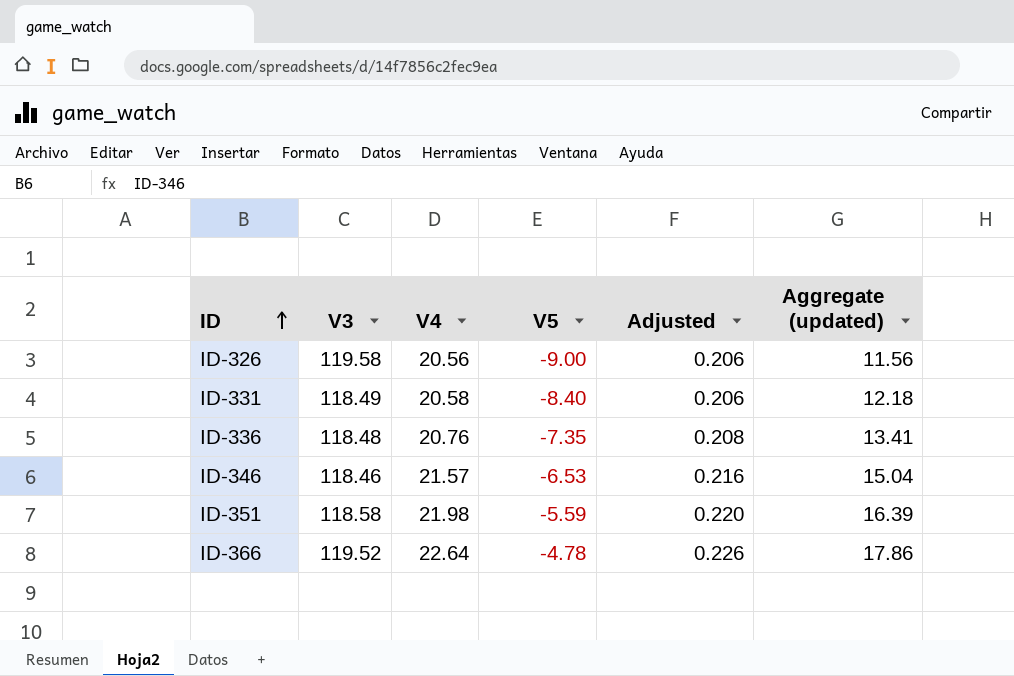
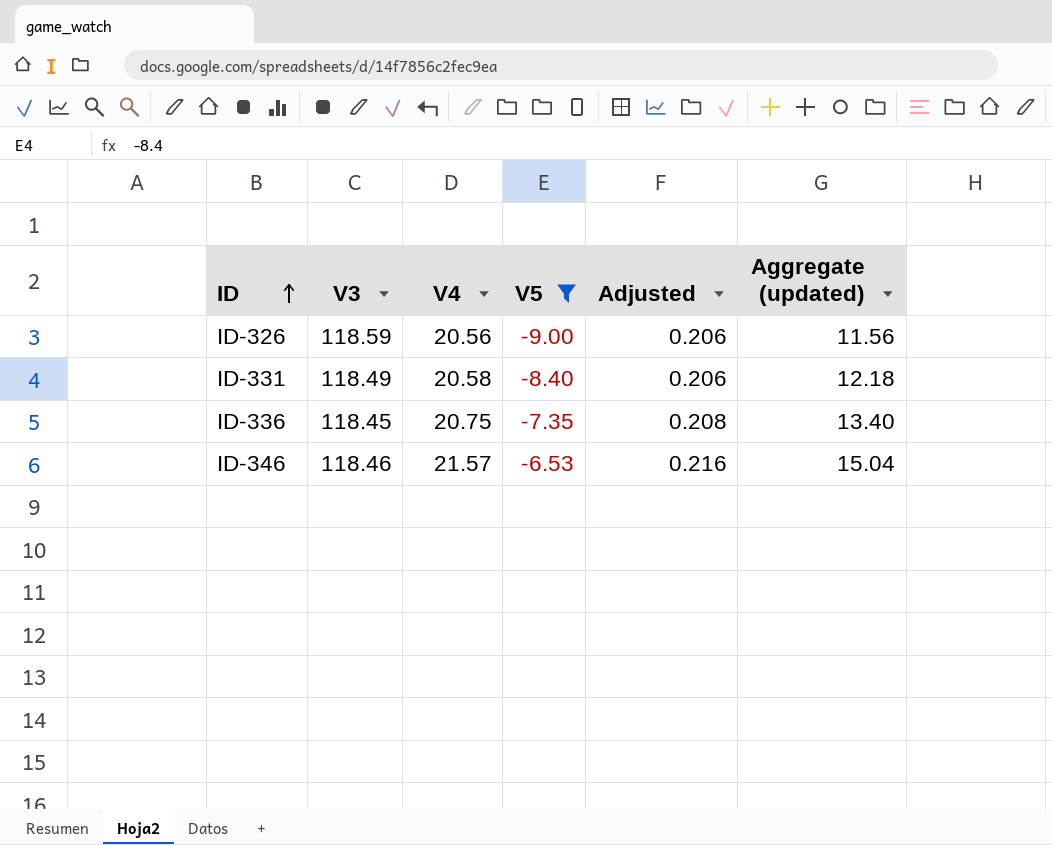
filter: none -> V5 <= -6.53
ID-326 | V3: 119.58 -> 118.59
ID-336 | V3: 118.48 -> 118.45
ID-336 | V4: 20.76 -> 20.75
ID-336 | Aggregate (updated): 13.41 -> 13.40

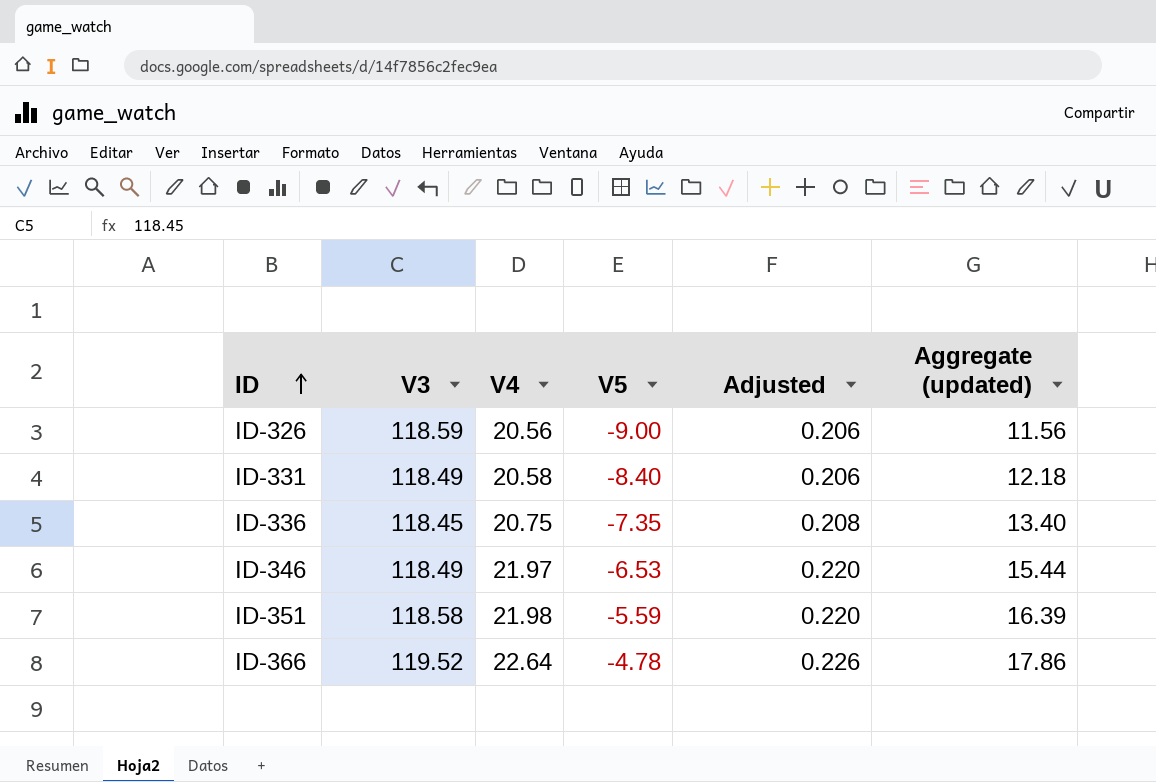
filter: V5 <= -6.53 -> none
ID-346 | V3: 118.46 -> 118.49
ID-346 | V4: 21.57 -> 21.97
ID-346 | Adjusted: 0.216 -> 0.220
ID-346 | Aggregate (updated): 15.04 -> 15.44

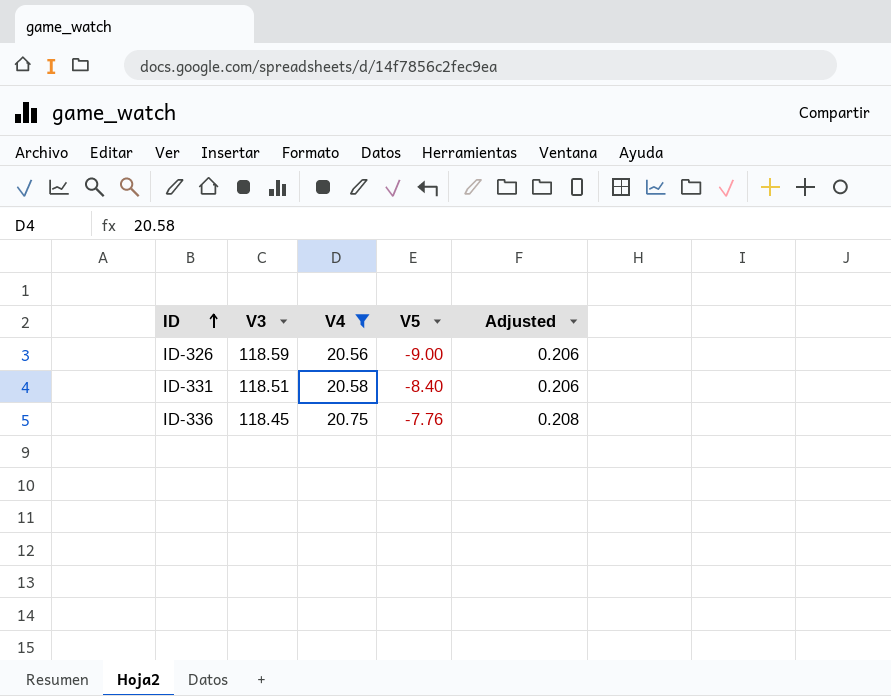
filter: none -> V4 <= 20.75
column Aggregate (updated) | formula: [V4] + [V5] -> none
ID-331 | V3: 118.49 -> 118.51
ID-336 | V5: -7.35 -> -7.76

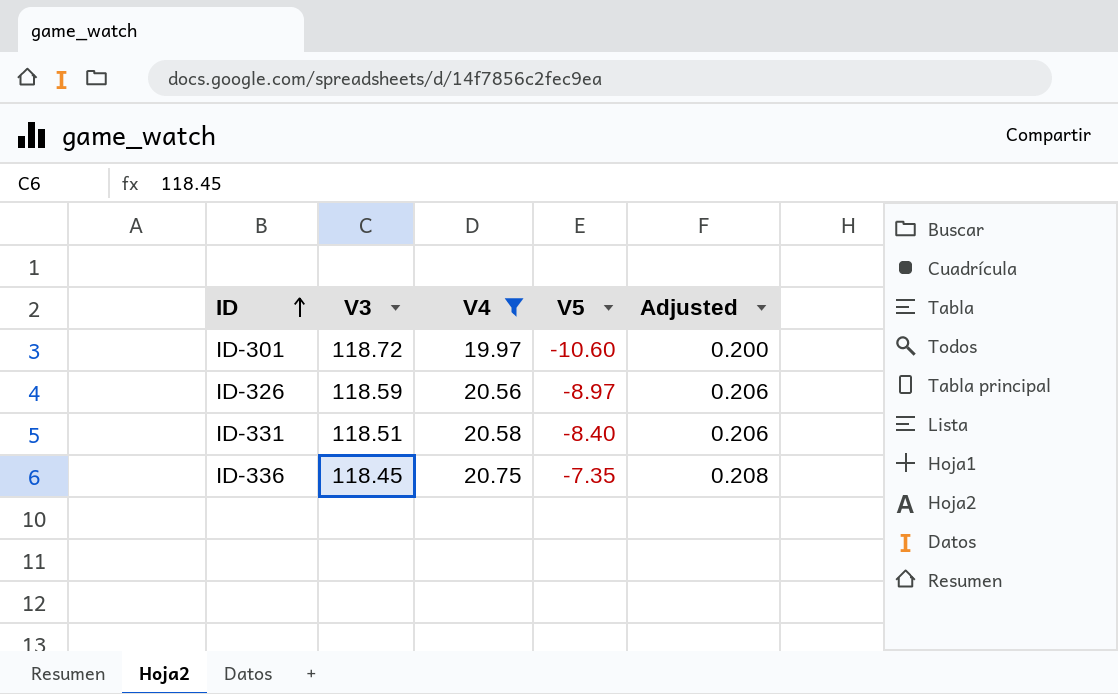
row ID-301: none -> 118.72 | 19.97 | -10.60 | 0.200
ID-326 | V5: -9.00 -> -8.97
ID-336 | V5: -7.76 -> -7.35

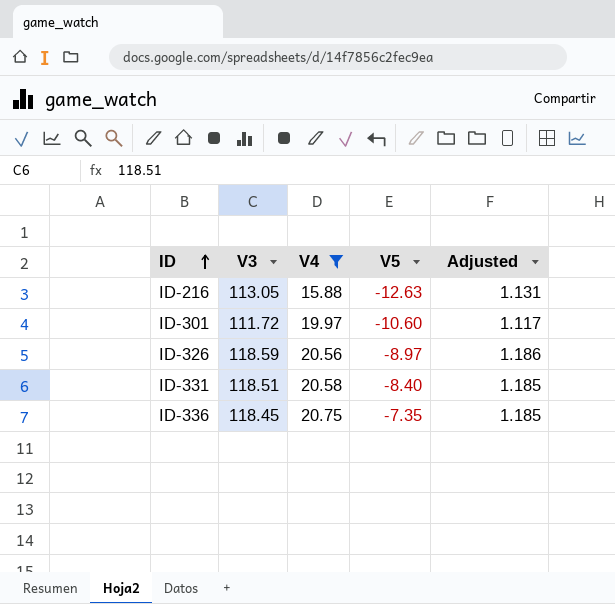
column Adjusted | formula: [V4] * 0.01 -> [V3] * 0.01
row ID-216: none -> 113.05 | 15.88 | -12.63 | 1.131
ID-301 | V3: 118.72 -> 111.72

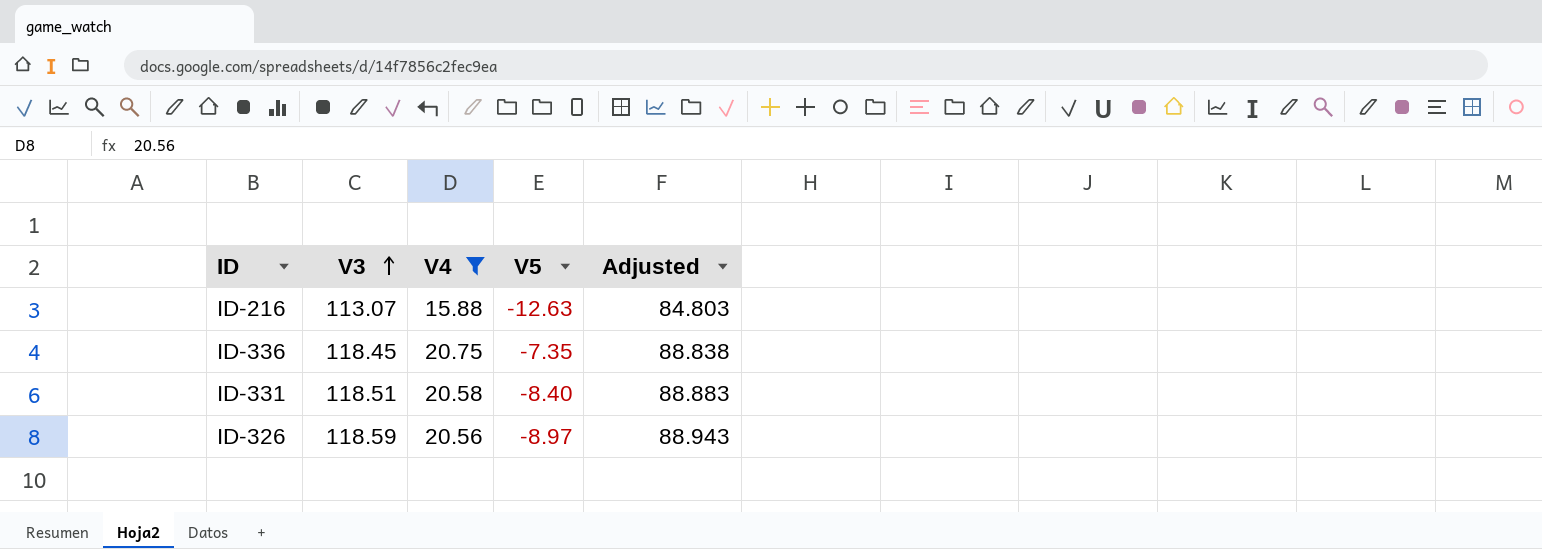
row order: ID ascending -> V3 ascending
column Adjusted | formula: [V3] * 0.01 -> [V3] * 0.75
row ID-301: 111.72 | 19.97 | -10.60 | 1.117 -> none
ID-216 | V3: 113.05 -> 113.07

